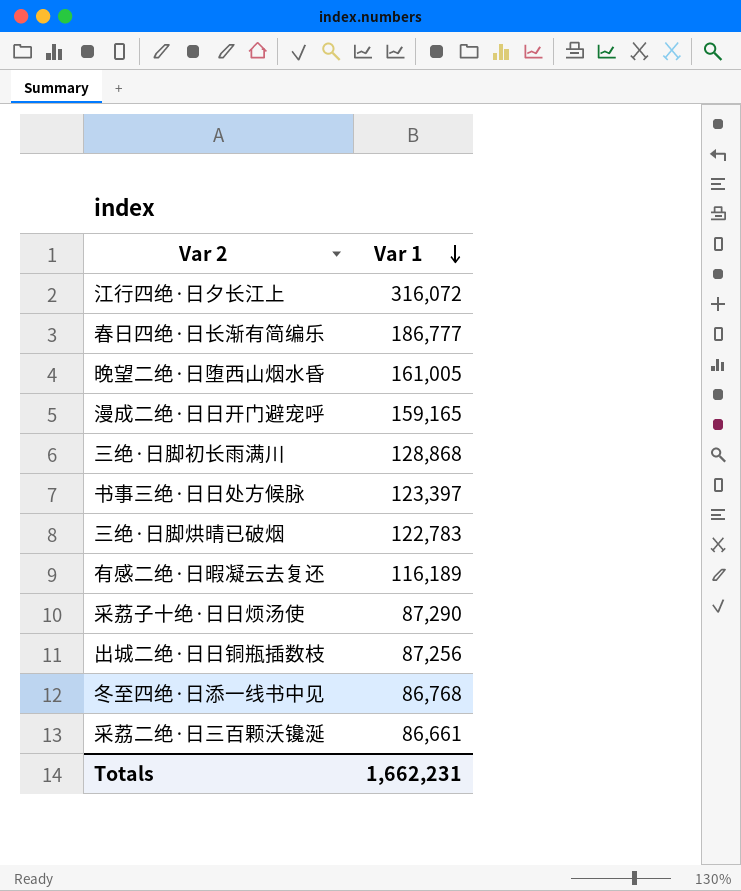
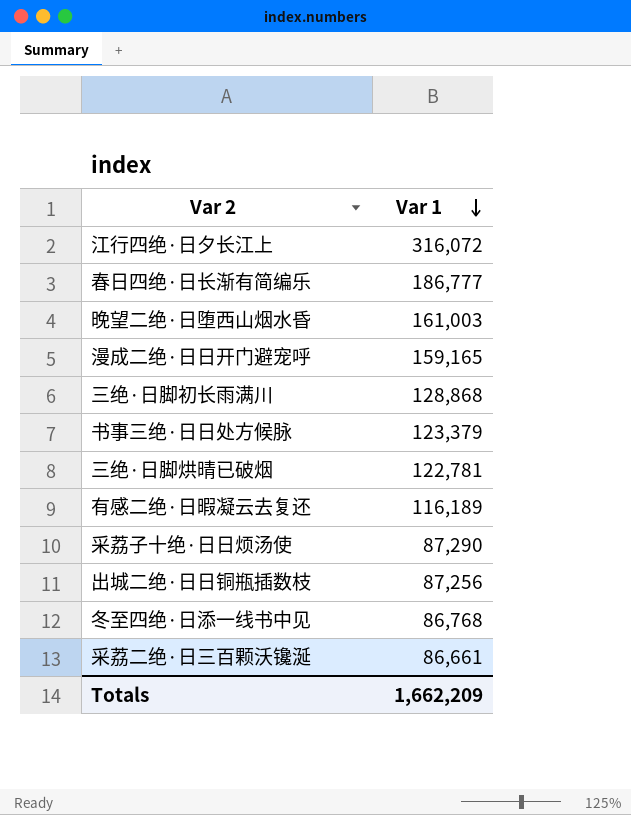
晚望二绝·日堕西山烟水昏 | Var 1: 161,005 -> 161,003
书事三绝·日日处方候脉 | Var 1: 123,397 -> 123,379
三绝·日脚烘晴已破烟 | Var 1: 122,783 -> 122,781
Totals | Var 1: 1,662,231 -> 1,662,209

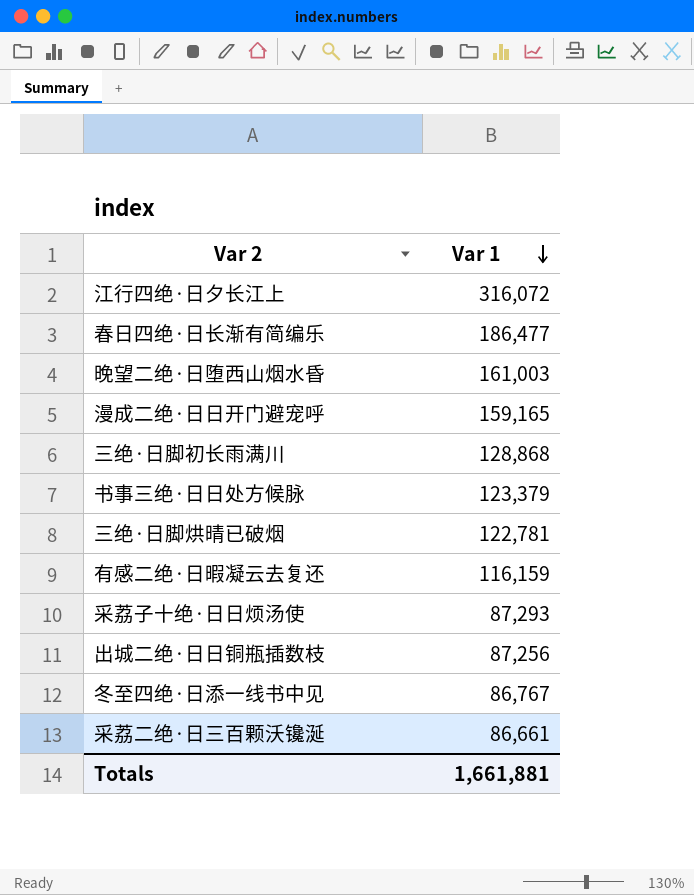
春日四绝·日长渐有简编乐 | Var 1: 186,777 -> 186,477
有感二绝·日暇凝云去复还 | Var 1: 116,189 -> 116,159
采荔子十绝·日日烦汤使 | Var 1: 87,290 -> 87,293
冬至四绝·日添一线书中见 | Var 1: 86,768 -> 86,767
Totals | Var 1: 1,662,209 -> 1,661,881

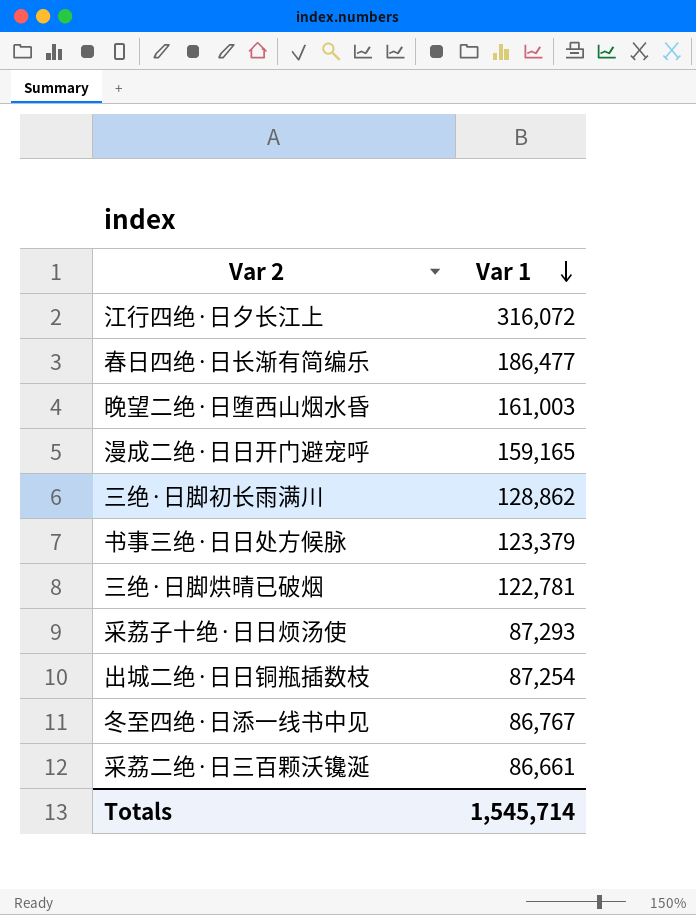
row 有感二绝·日暇凝云去复还: 116,159 -> none
三绝·日脚初长雨满川 | Var 1: 128,868 -> 128,862
出城二绝·日日铜瓶插数枝 | Var 1: 87,256 -> 87,254
Totals | Var 1: 1,661,881 -> 1,545,714

